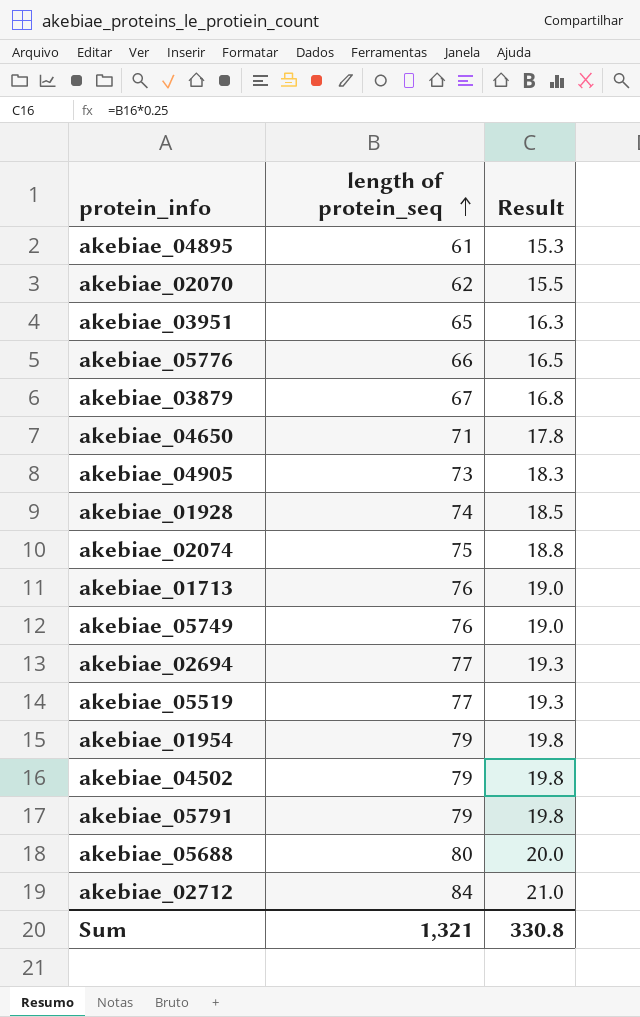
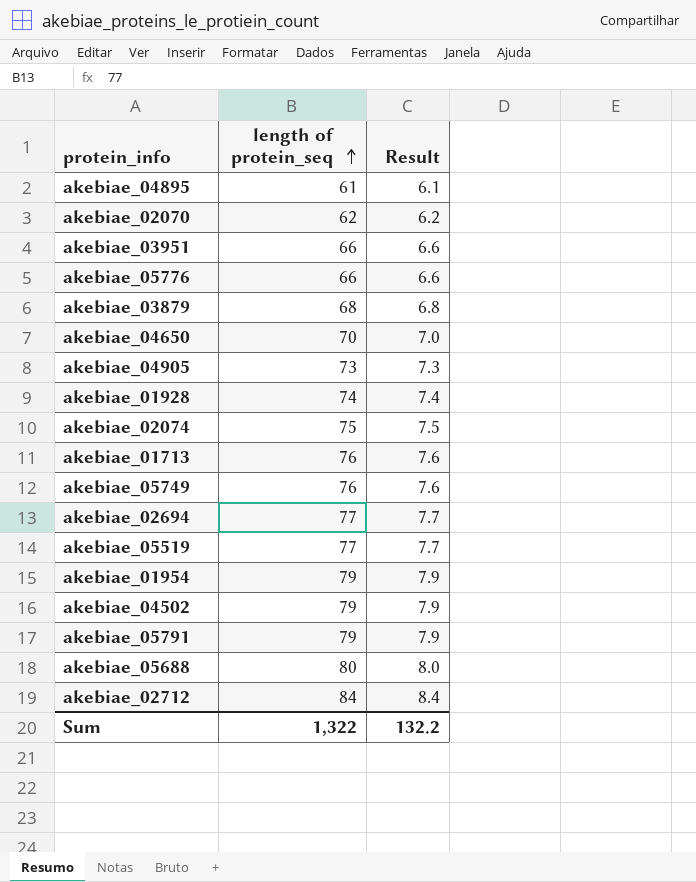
column Result | formula: [length of protein_seq] * 0.25 -> [length of protein_seq] * 0.1
akebiae_03951 | length of protein_seq: 65 -> 66
akebiae_03879 | length of protein_seq: 67 -> 68
akebiae_04650 | length of protein_seq: 71 -> 70
Sum | length of protein_seq: 1,321 -> 1,322
Sum | Result: 330.8 -> 132.2

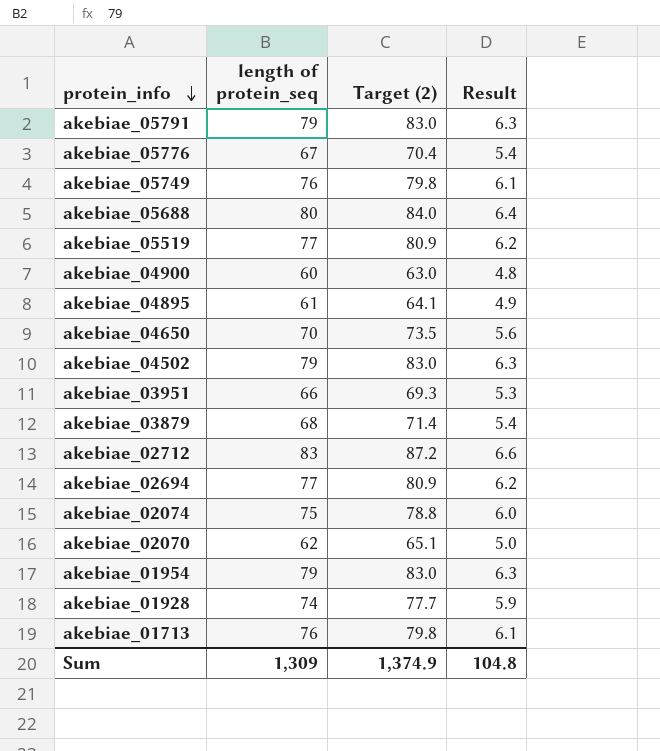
row order: length of protein_seq ascending -> protein_info descending
column Target (2) | formula: none -> [length of protein_seq] * 1.05
column Result | formula: [length of protein_seq] * 0.1 -> [length of protein_seq] * 0.08
row akebiae_04905: 73 | 7.3 -> none
akebiae_05776 | length of protein_seq: 66 -> 67
row akebiae_04900: none -> 60 | 63.0 | 4.8
akebiae_02712 | length of protein_seq: 84 -> 83
Sum | length of protein_seq: 1,322 -> 1,309
Sum | Result: 132.2 -> 104.8

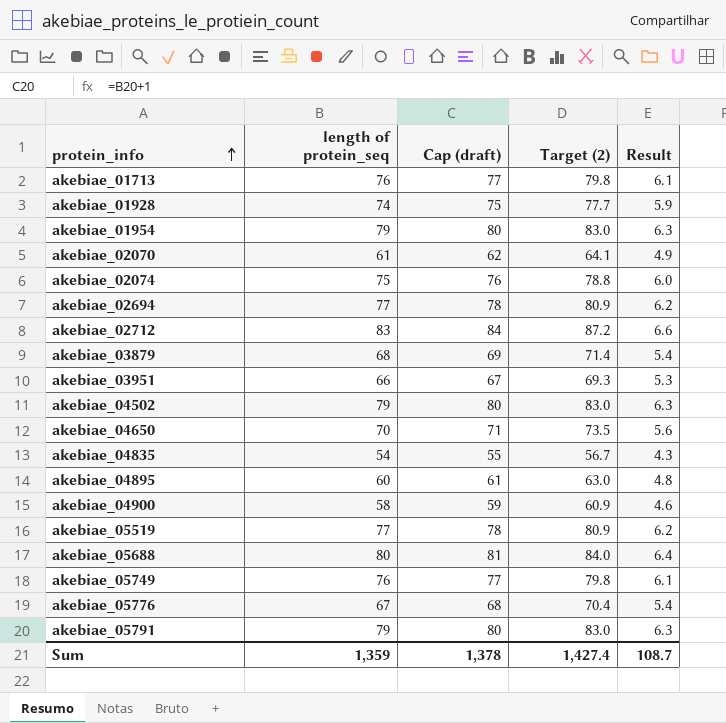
row order: protein_info descending -> protein_info ascending
column Cap (draft) | formula: none -> [length of protein_seq] + 1
akebiae_02070 | length of protein_seq: 62 -> 61
akebiae_02070 | Target (2): 65.1 -> 64.1
akebiae_02070 | Result: 5.0 -> 4.9
row akebiae_04835: none -> 54 | 55 | 56.7 | 4.3
akebiae_04895 | length of protein_seq: 61 -> 60
akebiae_04895 | Target (2): 64.1 -> 63.0
akebiae_04895 | Result: 4.9 -> 4.8
akebiae_04900 | length of protein_seq: 60 -> 58
akebiae_04900 | Target (2): 63.0 -> 60.9
akebiae_04900 | Result: 4.8 -> 4.6
Sum | length of protein_seq: 1,309 -> 1,359
Sum | Target (2): 1,374.9 -> 1,427.4
Sum | Result: 104.8 -> 108.7

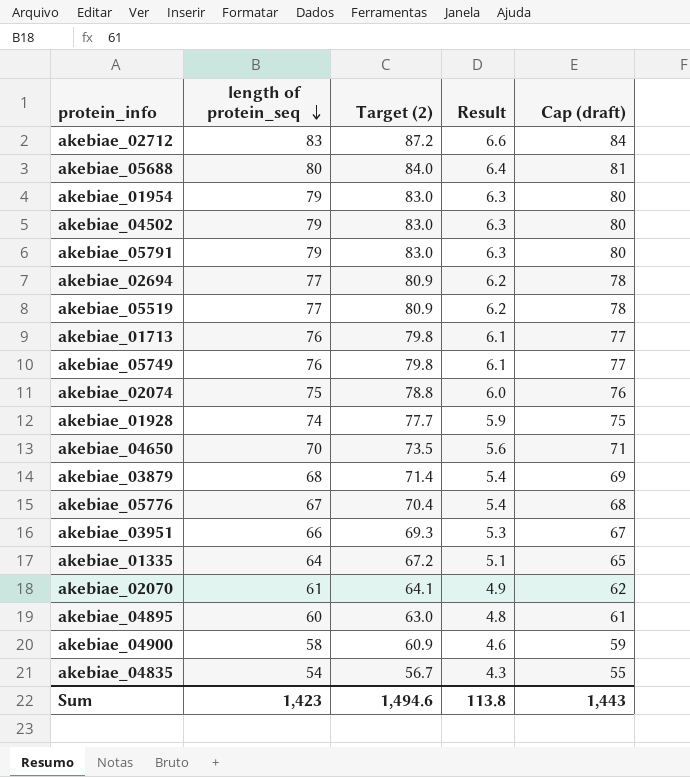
row order: protein_info ascending -> length of protein_seq descending
column Cap (draft) | position: 3 -> 5
row akebiae_01335: none -> 64 | 67.2 | 5.1 | 65
Sum | length of protein_seq: 1,359 -> 1,423
Sum | Target (2): 1,427.4 -> 1,494.6
Sum | Result: 108.7 -> 113.8
Sum | Cap (draft): 1,378 -> 1,443

